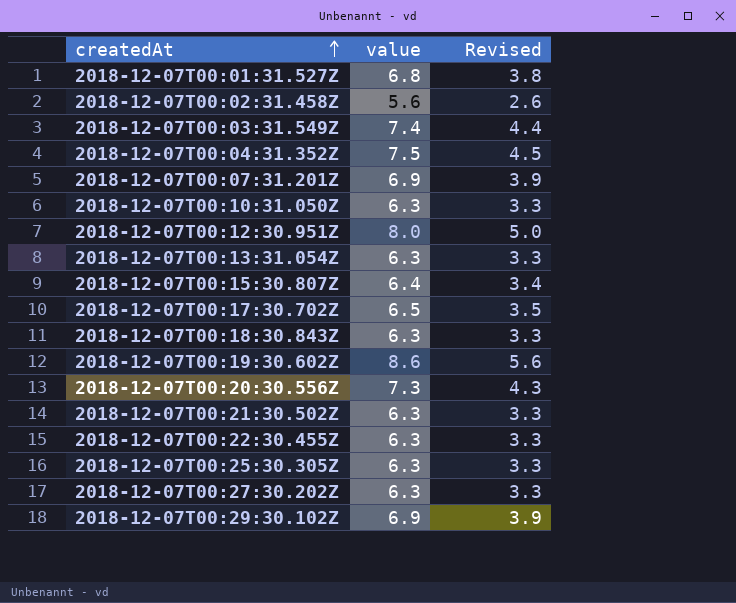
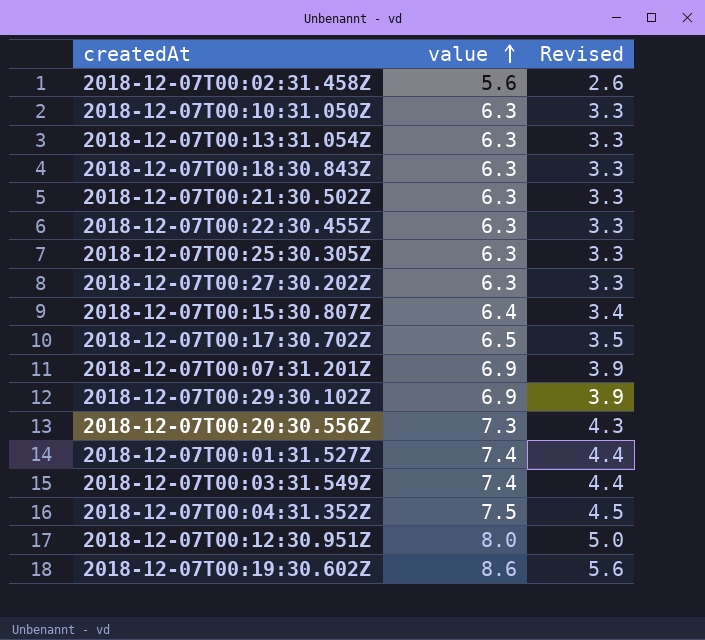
row order: createdAt ascending -> value ascending
2018-12-07T00:01:31.527Z | value: 6.8 -> 7.4
2018-12-07T00:01:31.527Z | Revised: 3.8 -> 4.4

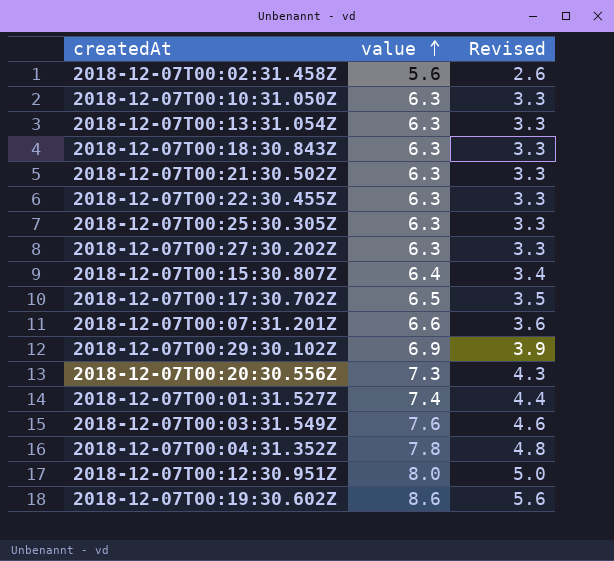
2018-12-07T00:07:31.201Z | value: 6.9 -> 6.6
2018-12-07T00:07:31.201Z | Revised: 3.9 -> 3.6
2018-12-07T00:03:31.549Z | value: 7.4 -> 7.6
2018-12-07T00:03:31.549Z | Revised: 4.4 -> 4.6
2018-12-07T00:04:31.352Z | value: 7.5 -> 7.8
2018-12-07T00:04:31.352Z | Revised: 4.5 -> 4.8

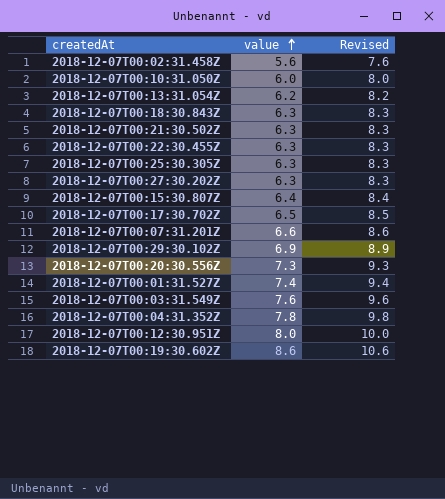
column Revised | formula: [value] - 3 -> [value] + 2
2018-12-07T00:10:31.050Z | value: 6.3 -> 6.0
2018-12-07T00:13:31.054Z | value: 6.3 -> 6.2

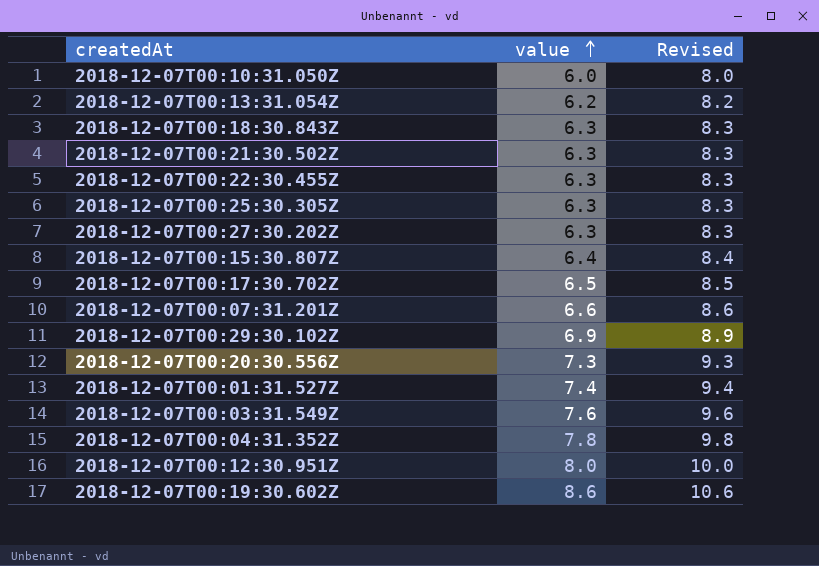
row 2018-12-07T00:02:31.458Z: 5.6 | 7.6 -> none

